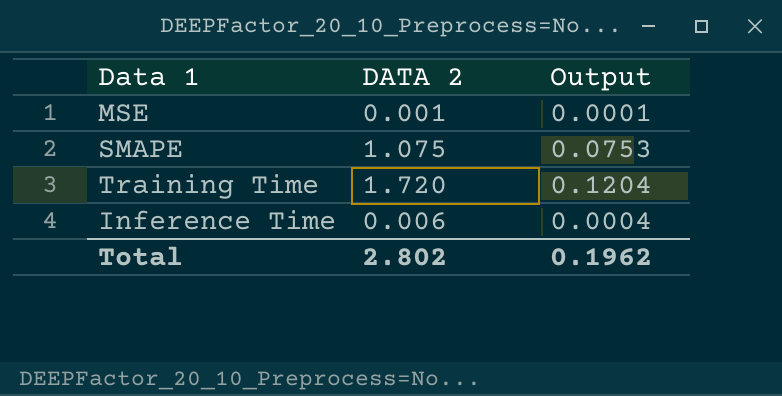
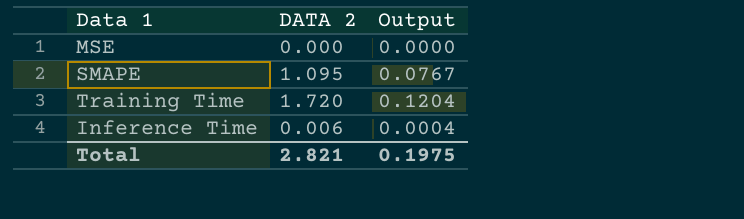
MSE | DATA 2: 0.001 -> 0.000
MSE | Output: 0.0001 -> 0.0000
SMAPE | DATA 2: 1.075 -> 1.095
SMAPE | Output: 0.0753 -> 0.0767
Total | DATA 2: 2.802 -> 2.821
Total | Output: 0.1962 -> 0.1975

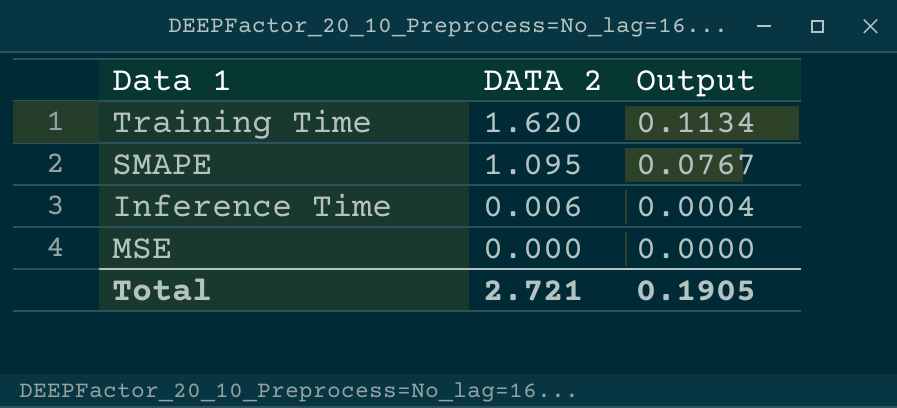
row order: none -> DATA 2 descending
Training Time | DATA 2: 1.720 -> 1.620
Training Time | Output: 0.1204 -> 0.1134
Total | DATA 2: 2.821 -> 2.721
Total | Output: 0.1975 -> 0.1905

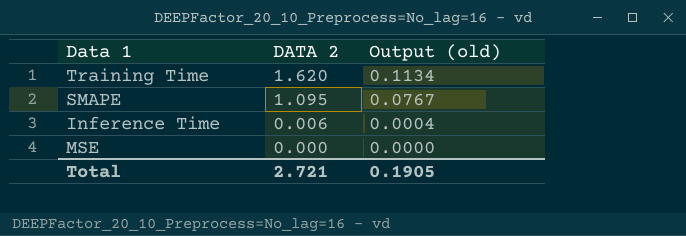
column name: Output -> Output (old)

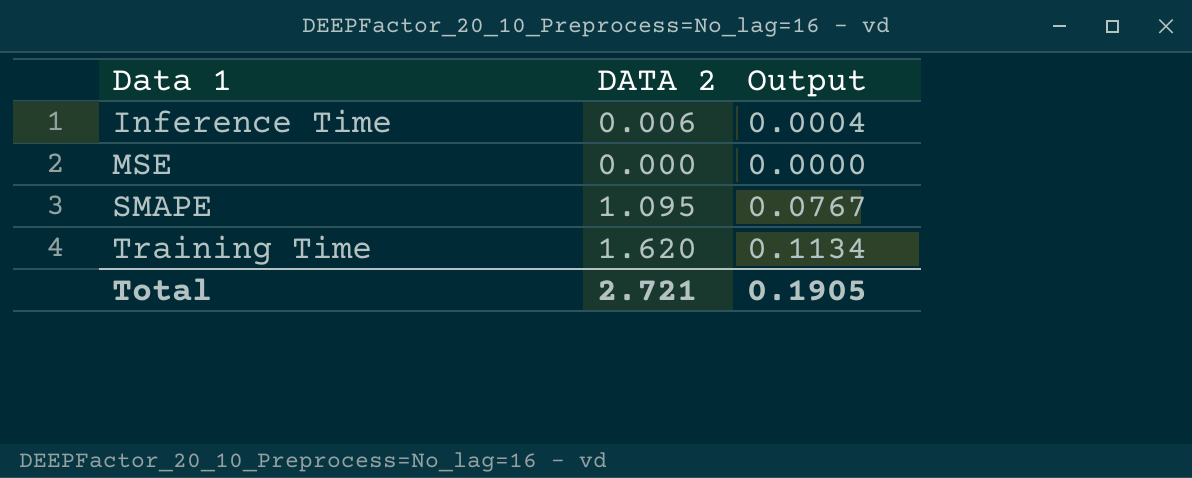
row order: DATA 2 descending -> Data 1 ascending
column name: Output (old) -> Output

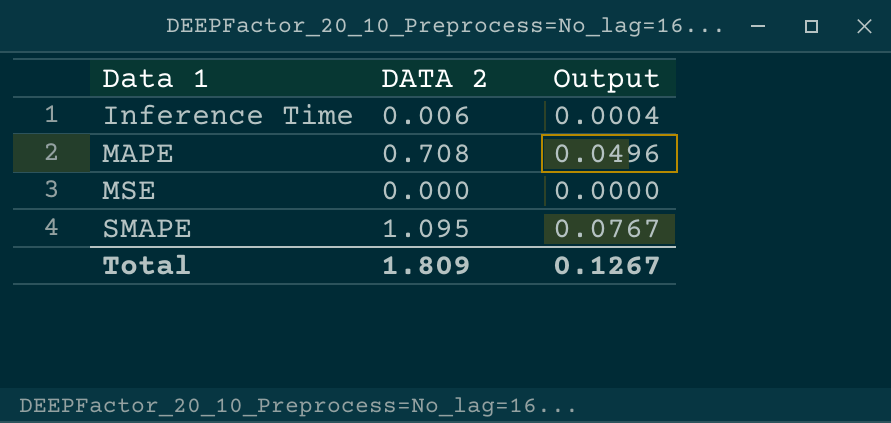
row Training Time: 1.620 | 0.1134 -> none
row MAPE: none -> 0.708 | 0.0496
Total | DATA 2: 2.721 -> 1.809
Total | Output: 0.1905 -> 0.1267

